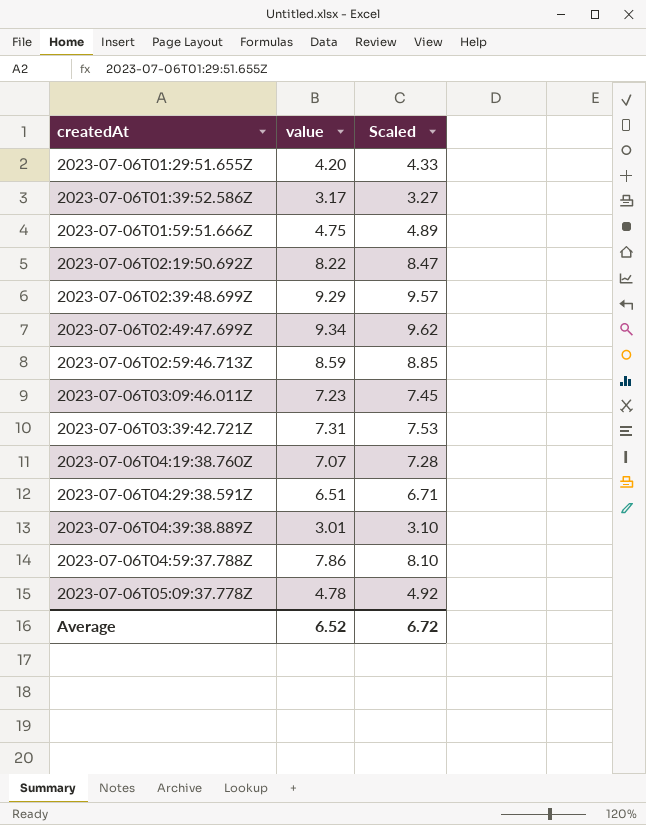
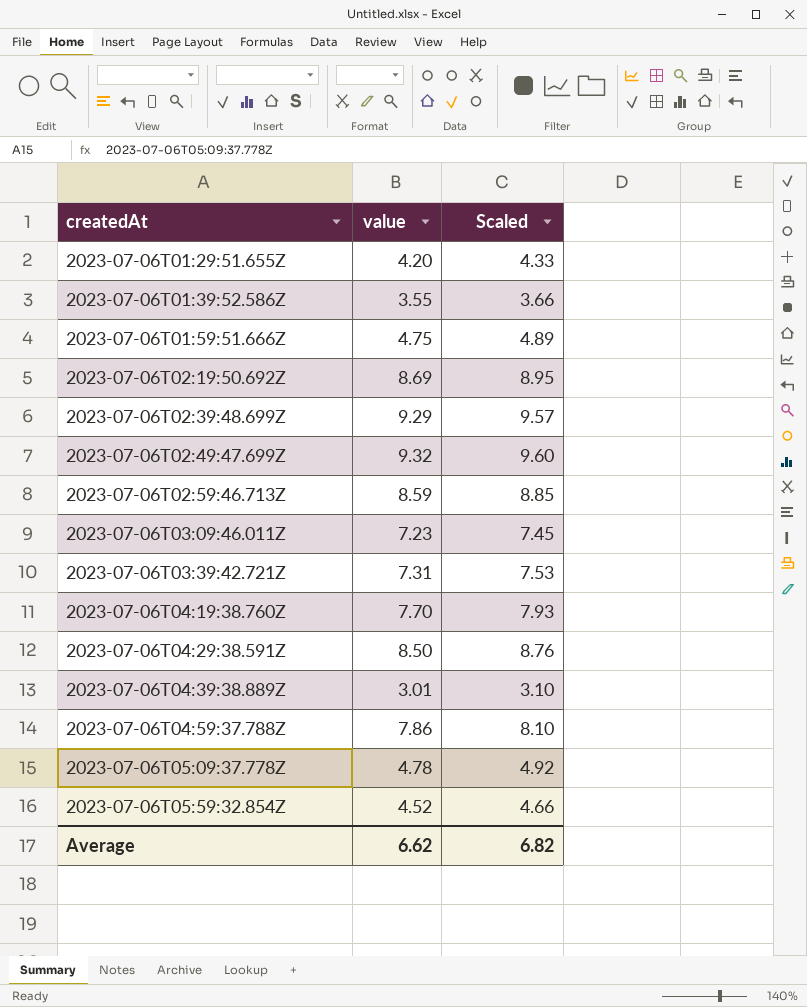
2023-07-06T01:39:52.586Z | value: 3.17 -> 3.55
2023-07-06T01:39:52.586Z | Scaled: 3.27 -> 3.66
2023-07-06T02:19:50.692Z | value: 8.22 -> 8.69
2023-07-06T02:19:50.692Z | Scaled: 8.47 -> 8.95
2023-07-06T02:49:47.699Z | value: 9.34 -> 9.32
2023-07-06T02:49:47.699Z | Scaled: 9.62 -> 9.60
2023-07-06T04:19:38.760Z | value: 7.07 -> 7.70
2023-07-06T04:19:38.760Z | Scaled: 7.28 -> 7.93
2023-07-06T04:29:38.591Z | value: 6.51 -> 8.50
2023-07-06T04:29:38.591Z | Scaled: 6.71 -> 8.76
row 2023-07-06T05:59:32.854Z: none -> 4.52 | 4.66
Average | value: 6.52 -> 6.62
Average | Scaled: 6.72 -> 6.82

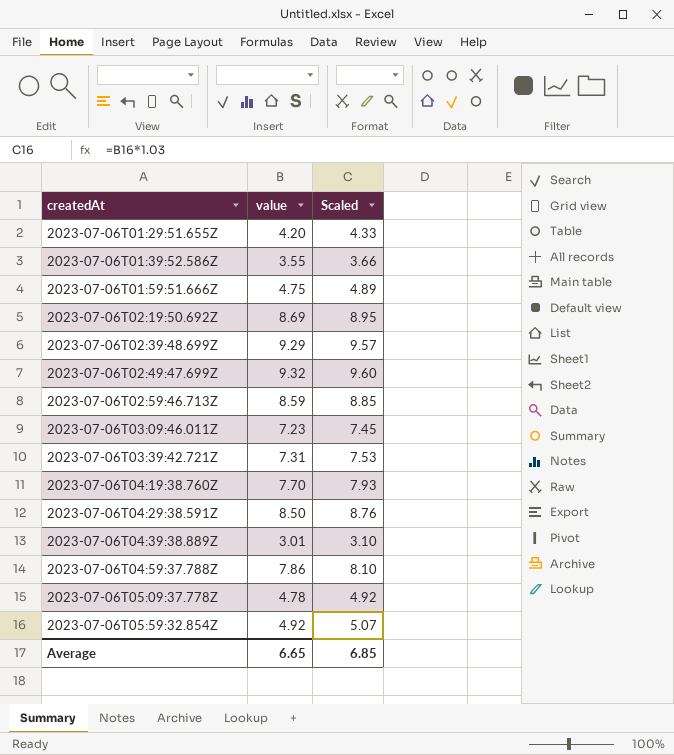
2023-07-06T05:59:32.854Z | value: 4.52 -> 4.92
2023-07-06T05:59:32.854Z | Scaled: 4.66 -> 5.07
Average | value: 6.62 -> 6.65
Average | Scaled: 6.82 -> 6.85

